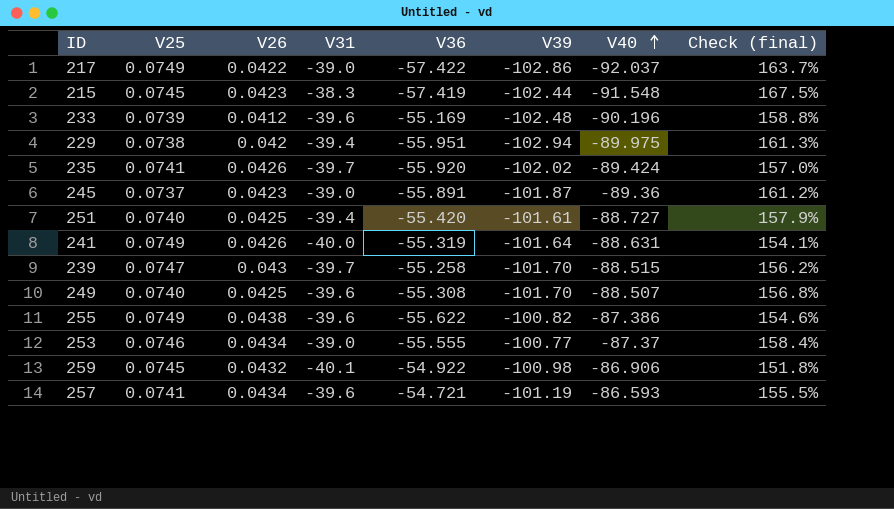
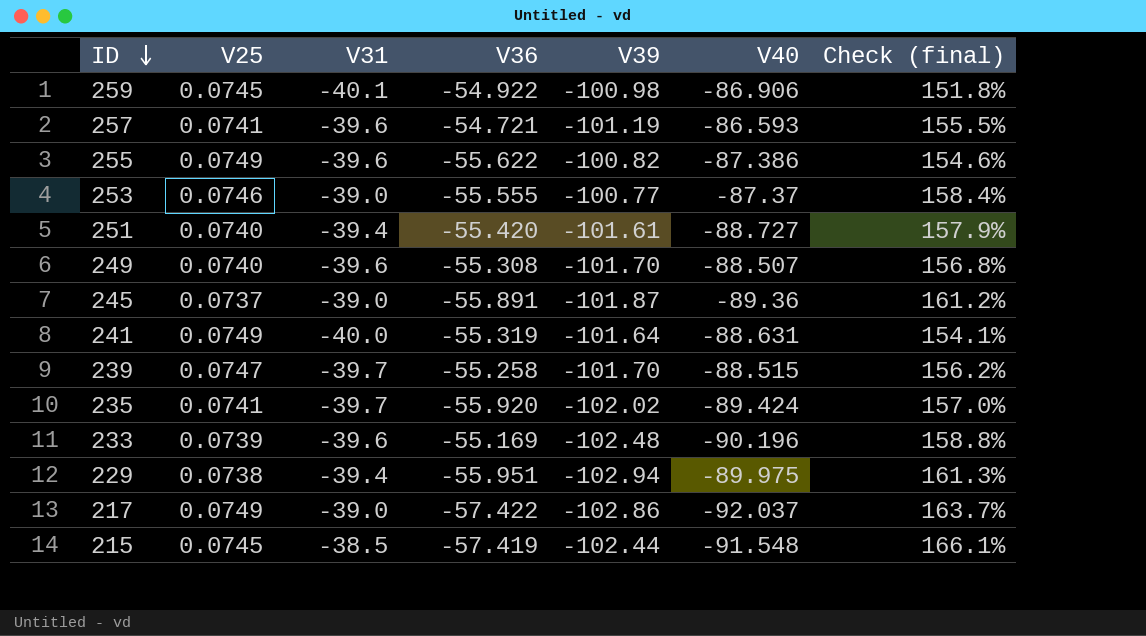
row order: V40 ascending -> ID descending
column V26 | position: 3 -> none
215 | V31: -38.3 -> -38.5
215 | Check (final): 167.5% -> 166.1%

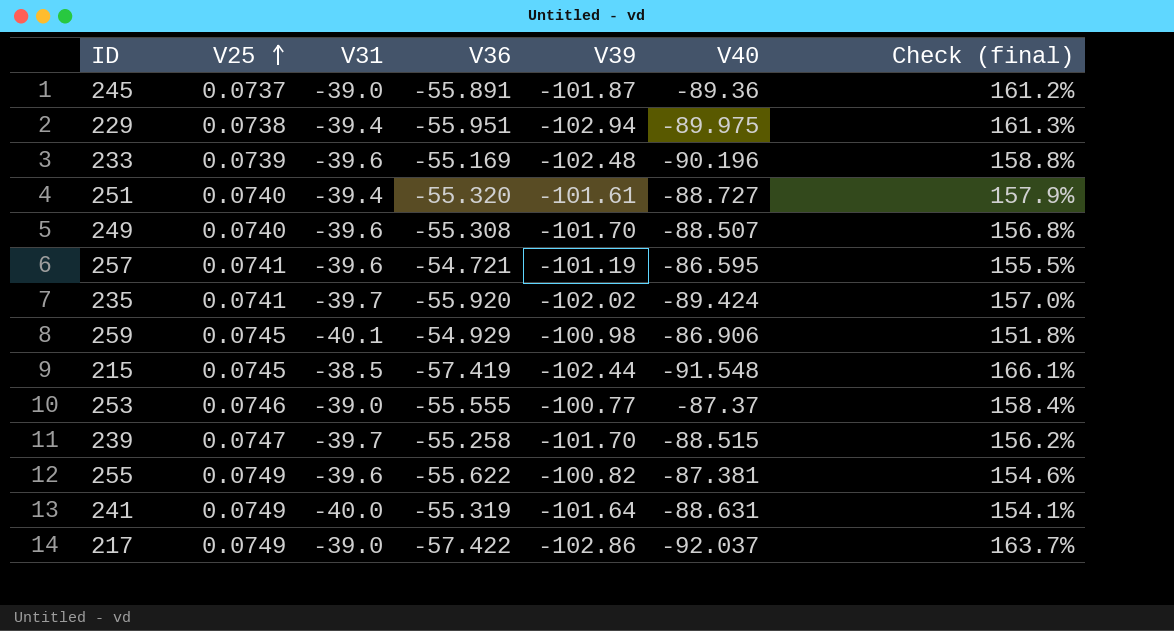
row order: ID descending -> V25 ascending
251 | V36: -55.420 -> -55.320
257 | V40: -86.593 -> -86.595
259 | V36: -54.922 -> -54.929
255 | V40: -87.386 -> -87.381

